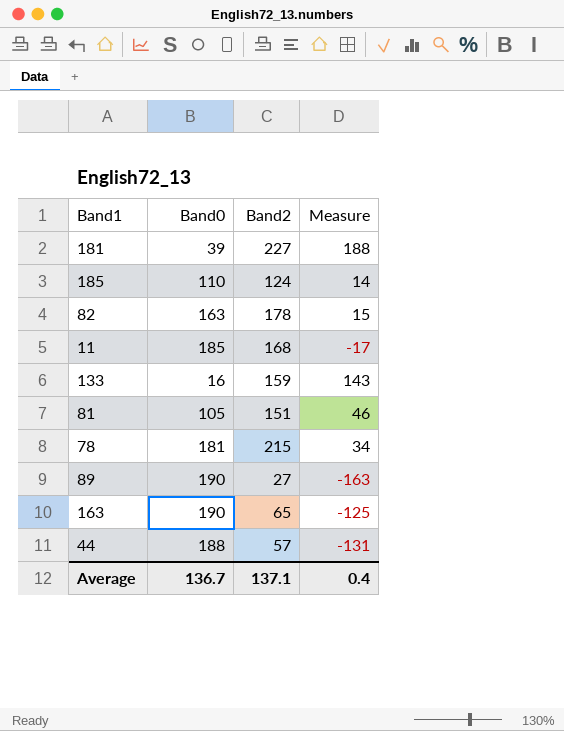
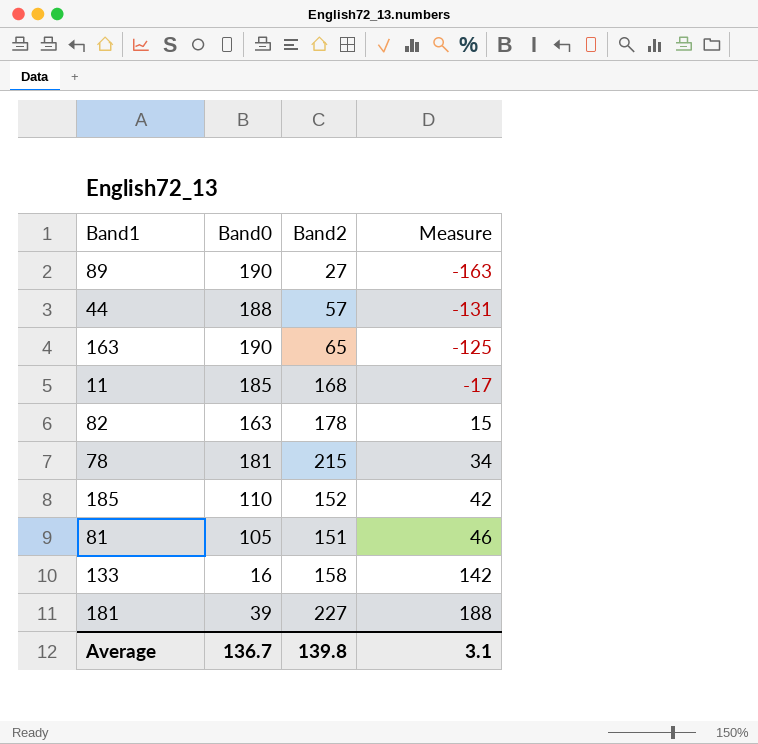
row order: none -> Measure ascending
185 | Band2: 124 -> 152
185 | Measure: 14 -> 42
133 | Band2: 159 -> 158
133 | Measure: 143 -> 142
Average | Band2: 137.1 -> 139.8
Average | Measure: 0.4 -> 3.1

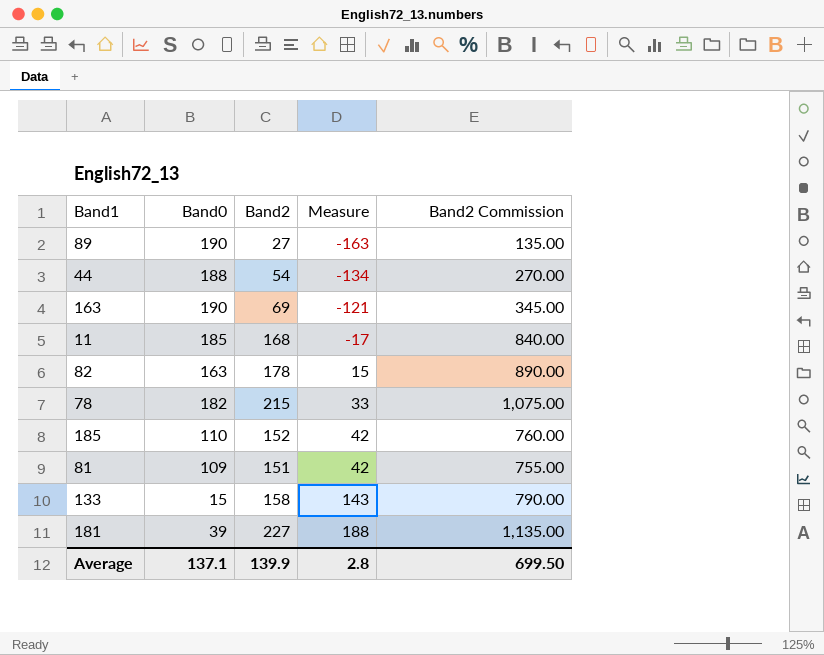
column Band2 Commission | formula: none -> [Band2] * 5
44 | Band2: 57 -> 54
44 | Measure: -131 -> -134
163 | Band2: 65 -> 69
163 | Measure: -125 -> -121
78 | Band0: 181 -> 182
78 | Measure: 34 -> 33
81 | Band0: 105 -> 109
81 | Measure: 46 -> 42
133 | Band0: 16 -> 15
133 | Measure: 142 -> 143
Average | Band0: 136.7 -> 137.1
Average | Band2: 139.8 -> 139.9
Average | Measure: 3.1 -> 2.8

